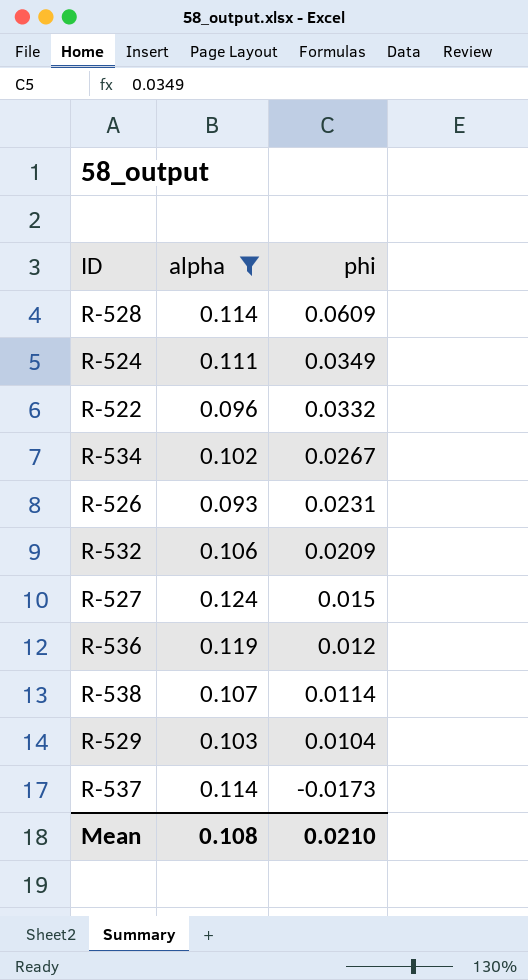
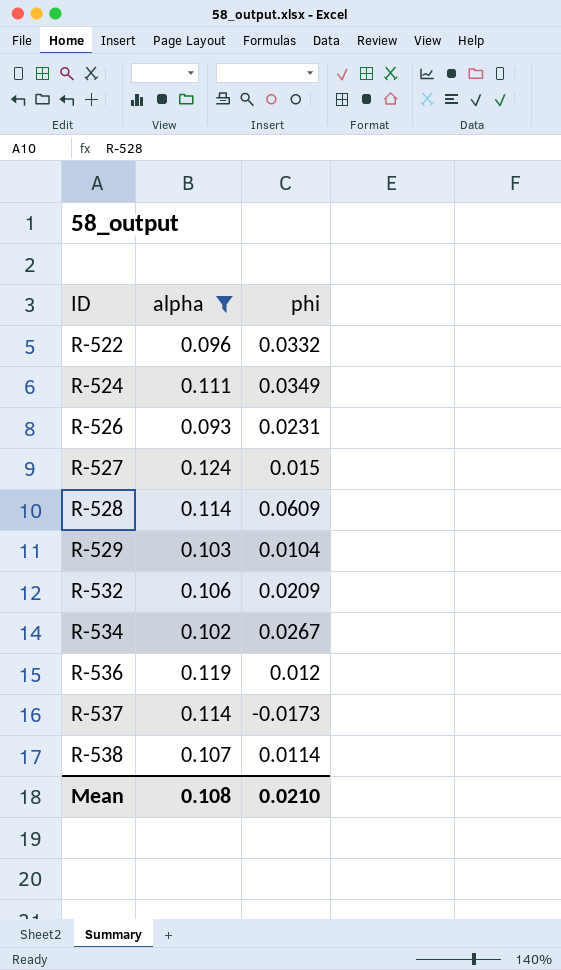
row order: phi descending -> ID ascending

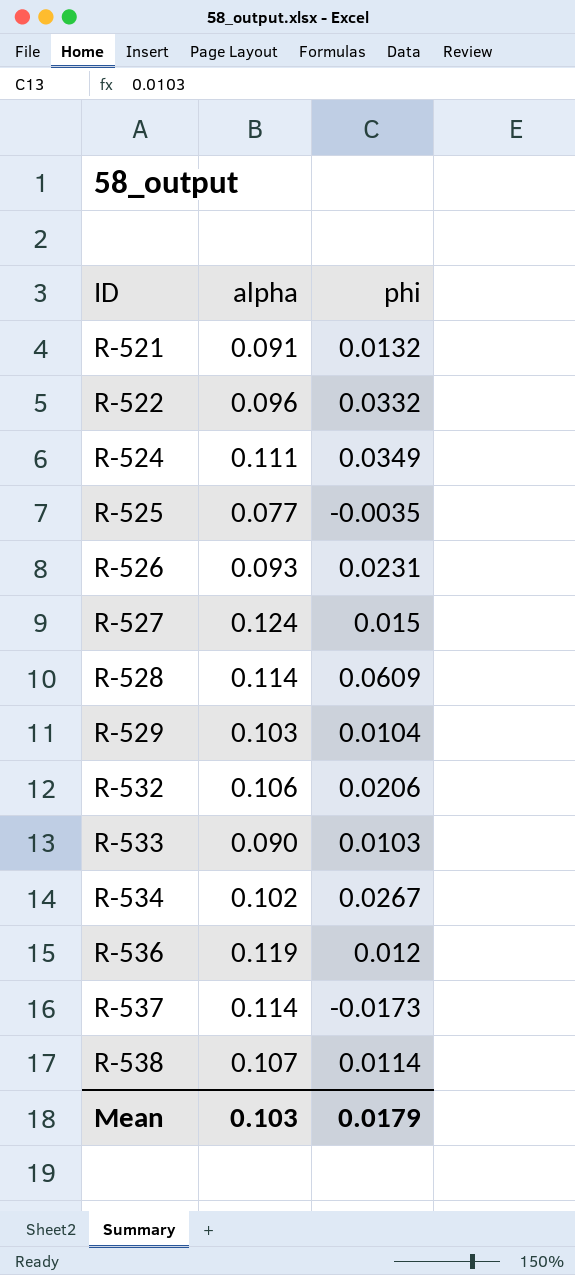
filter: alpha >= 0.093 -> none
R-532 | phi: 0.0209 -> 0.0206
Mean | alpha: 0.108 -> 0.103
Mean | phi: 0.0210 -> 0.0179

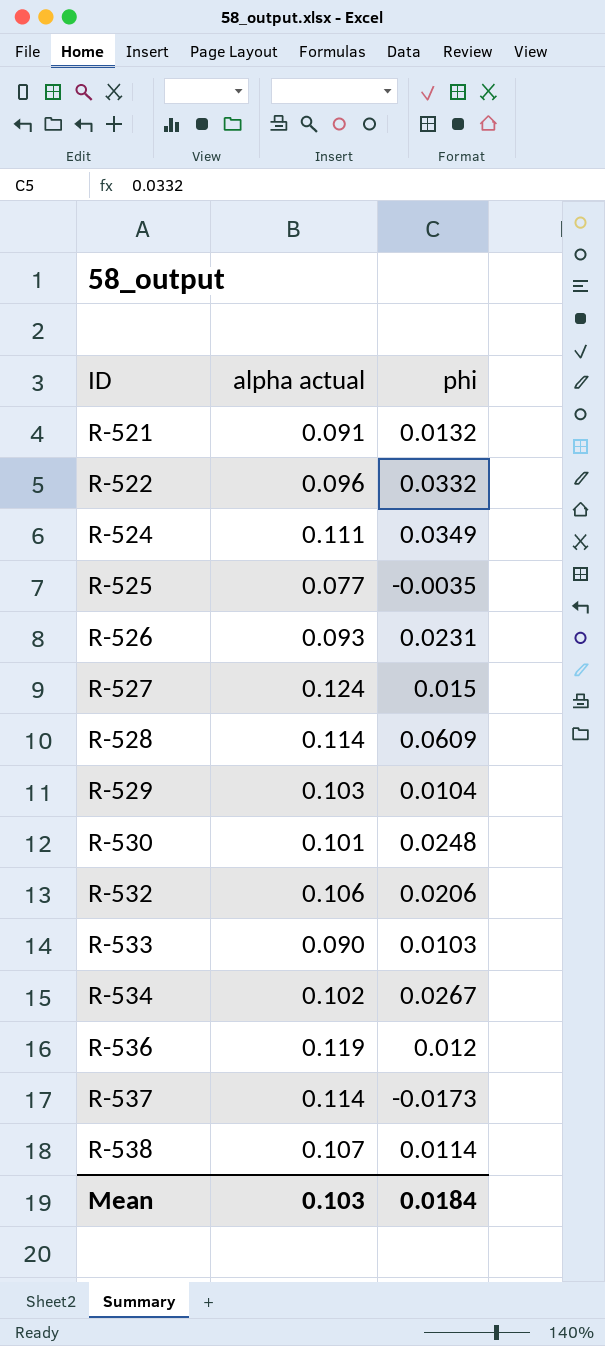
column name: alpha -> alpha actual
row R-530: none -> 0.101 | 0.0248
Mean | phi: 0.0179 -> 0.0184

